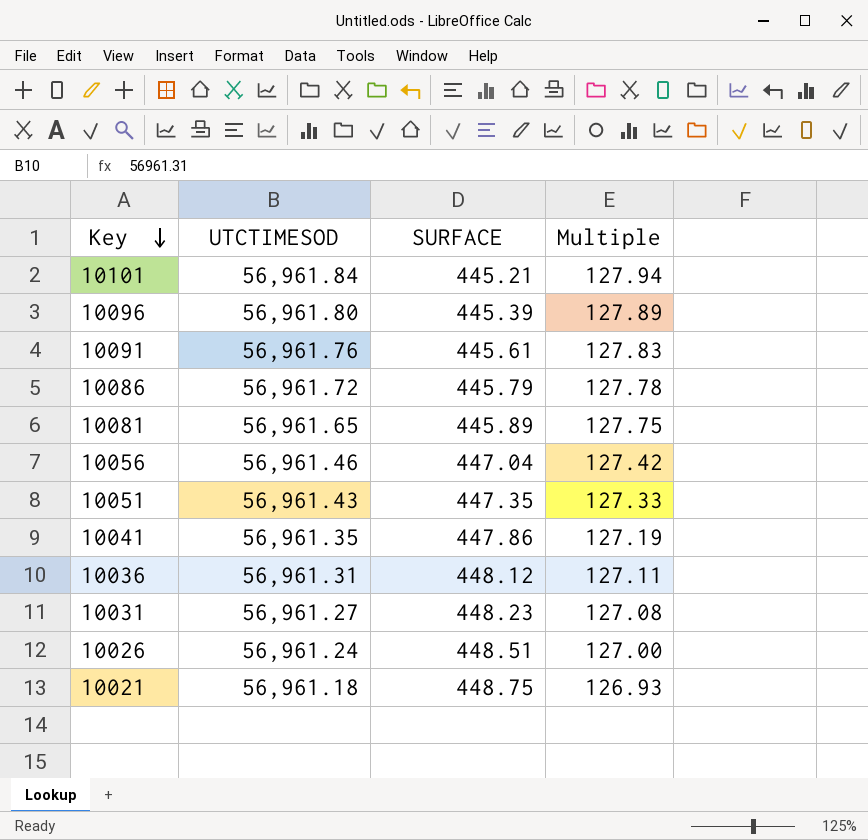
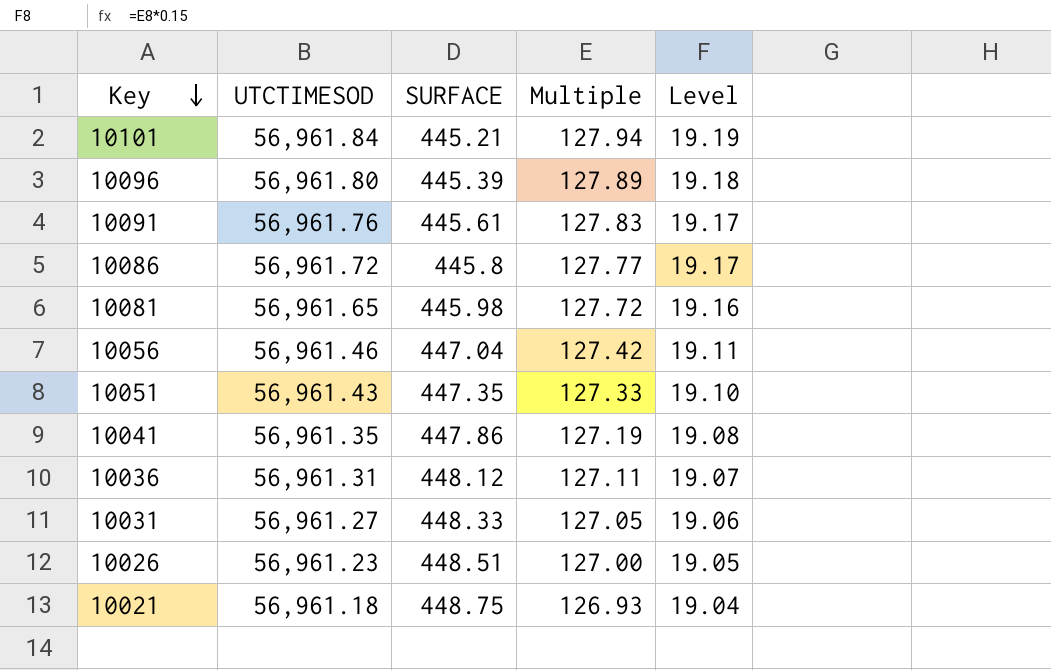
column Level | formula: none -> [Multiple] * 0.15
10086 | SURFACE: 445.79 -> 445.8
10086 | Multiple: 127.78 -> 127.77
10081 | SURFACE: 445.89 -> 445.98
10081 | Multiple: 127.75 -> 127.72
10031 | SURFACE: 448.23 -> 448.33
10031 | Multiple: 127.08 -> 127.05
10026 | UTCTIMESOD: 56,961.24 -> 56,961.23

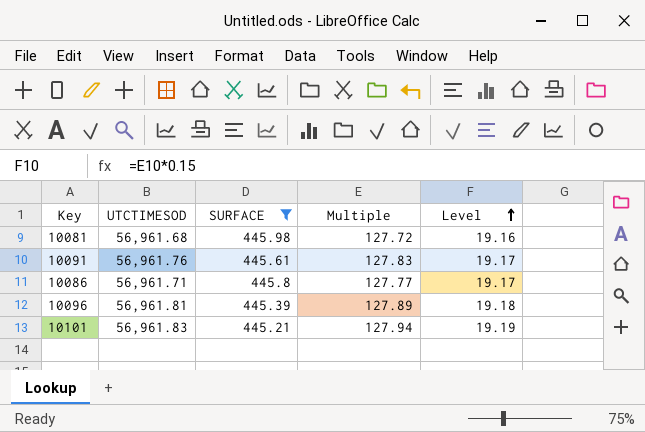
filter: none -> SURFACE <= 445.98
row order: Key descending -> Level ascending
10081 | UTCTIMESOD: 56,961.65 -> 56,961.68
10086 | UTCTIMESOD: 56,961.72 -> 56,961.71
10096 | UTCTIMESOD: 56,961.80 -> 56,961.81
10101 | UTCTIMESOD: 56,961.84 -> 56,961.83

